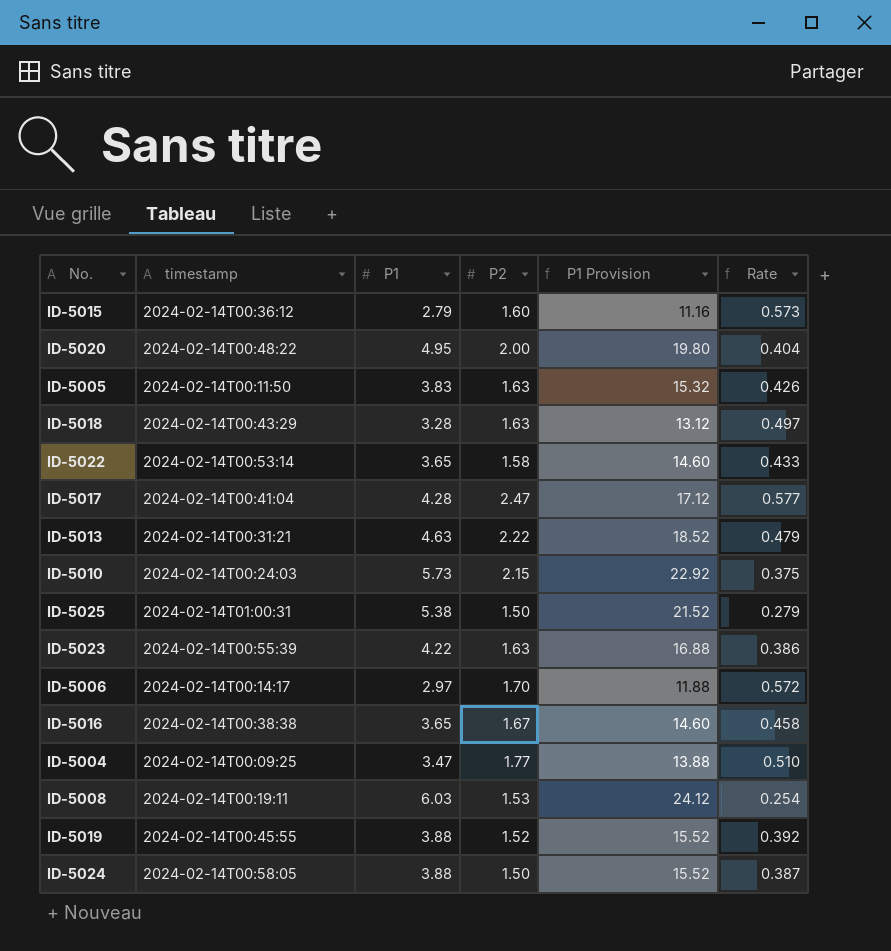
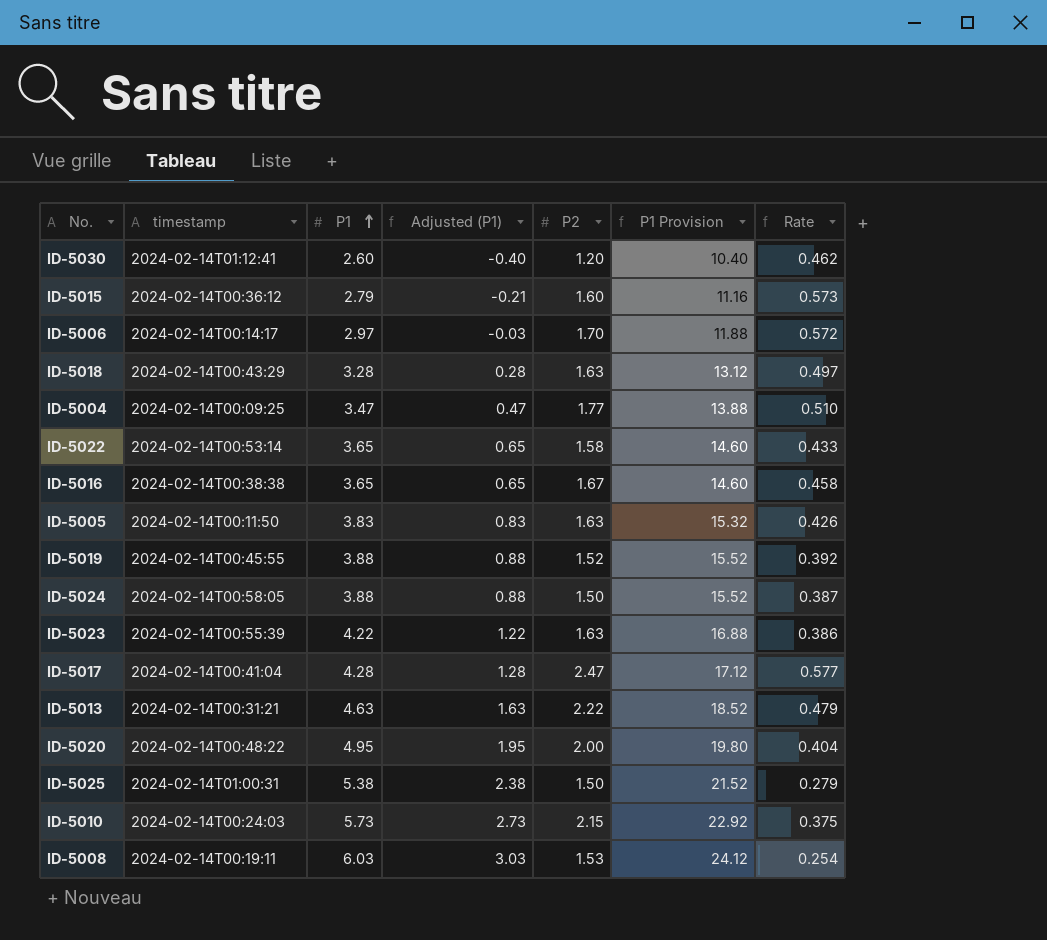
row order: none -> P1 ascending
column Adjusted (P1) | formula: none -> [P1] - 3
row ID-5030: none -> 2024-02-14T01:12:41 | 2.60 | -0.40 | 1.20 | 10.40 | 0.462

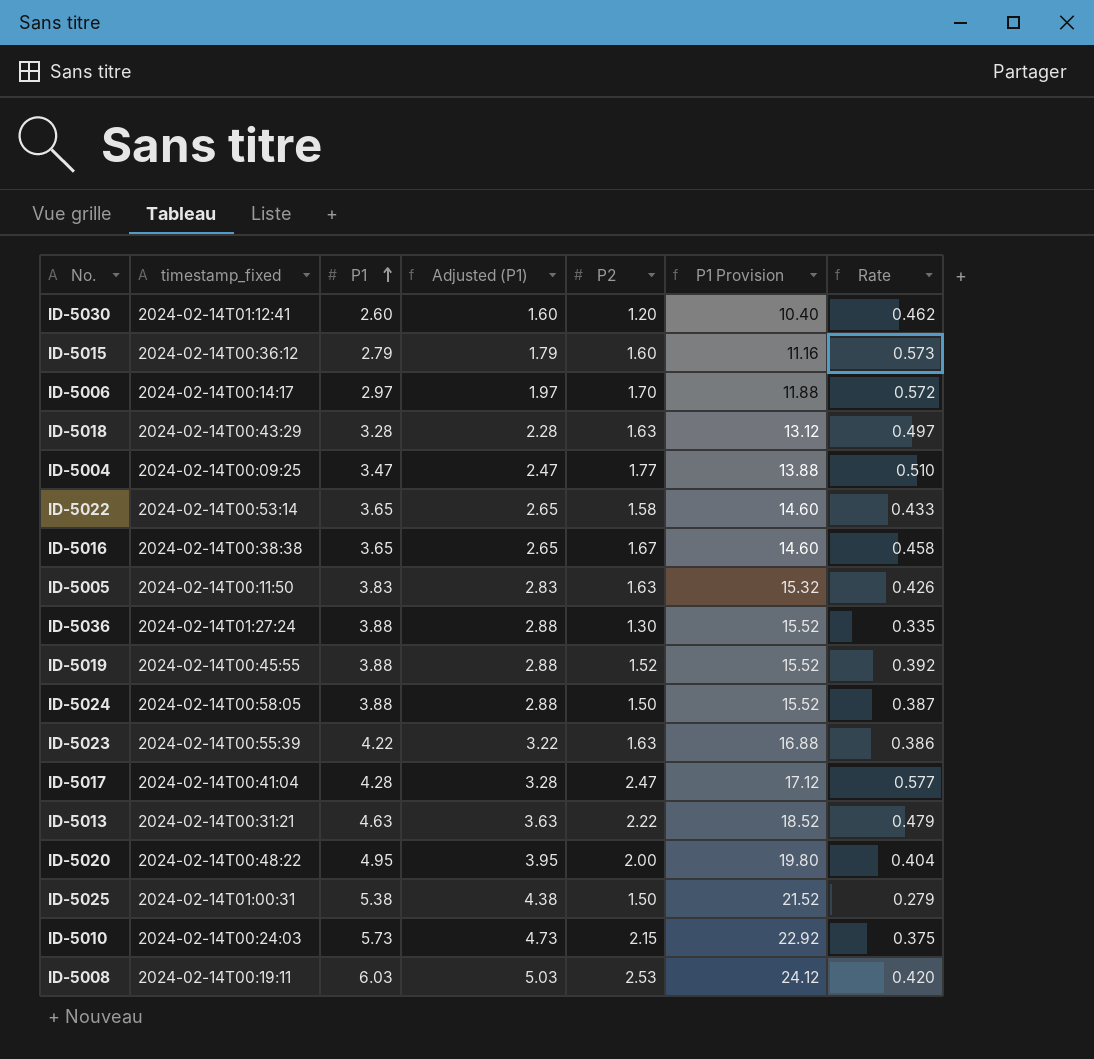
column name: timestamp -> timestamp_fixed
column Adjusted (P1) | formula: [P1] - 3 -> [P1] - 1
row ID-5036: none -> 2024-02-14T01:27:24 | 3.88 | 2.88 | 1.30 | 15.52 | 0.335
ID-5008 | P2: 1.53 -> 2.53
ID-5008 | Rate: 0.254 -> 0.420

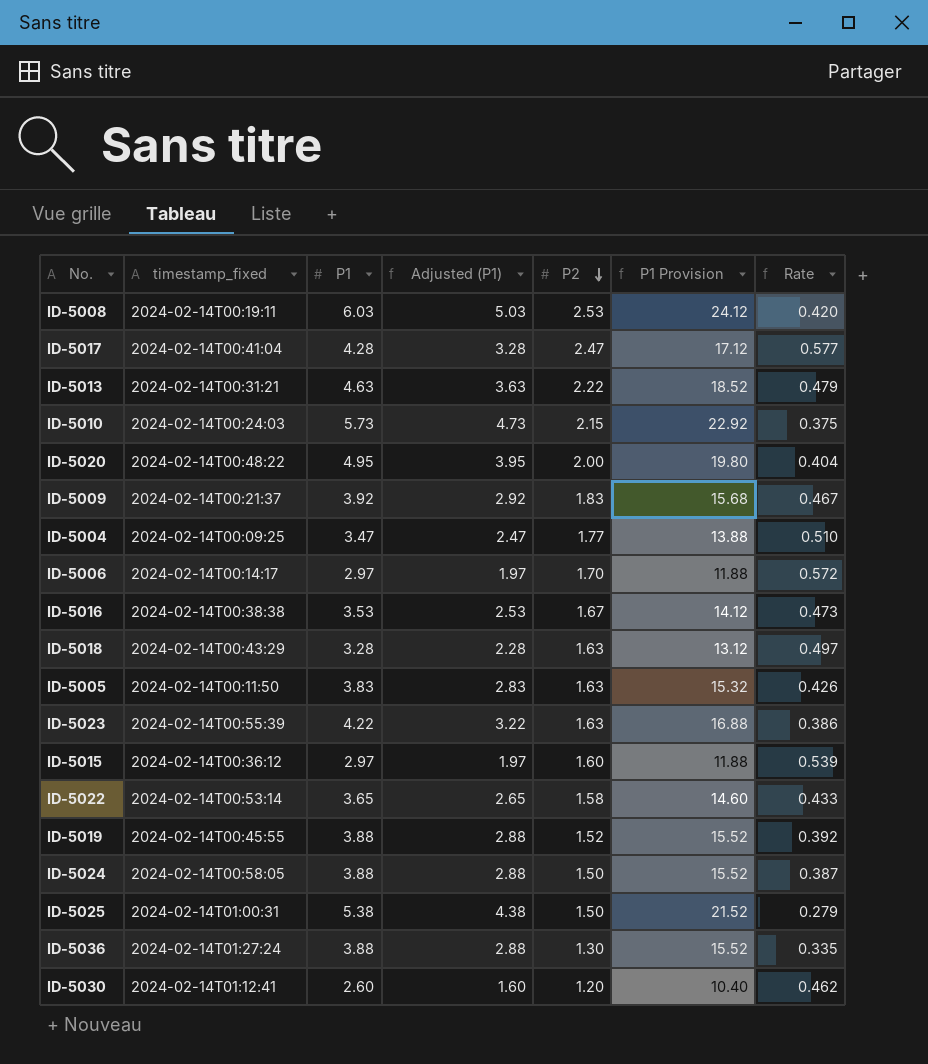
row order: P1 ascending -> P2 descending
row ID-5009: none -> 2024-02-14T00:21:37 | 3.92 | 2.92 | 1.83 | 15.68 | 0.467
ID-5016 | P1: 3.65 -> 3.53
ID-5016 | Adjusted (P1): 2.65 -> 2.53
ID-5016 | P1 Provision: 14.60 -> 14.12
ID-5016 | Rate: 0.458 -> 0.473
ID-5015 | P1: 2.79 -> 2.97
ID-5015 | Adjusted (P1): 1.79 -> 1.97
ID-5015 | P1 Provision: 11.16 -> 11.88
ID-5015 | Rate: 0.573 -> 0.539

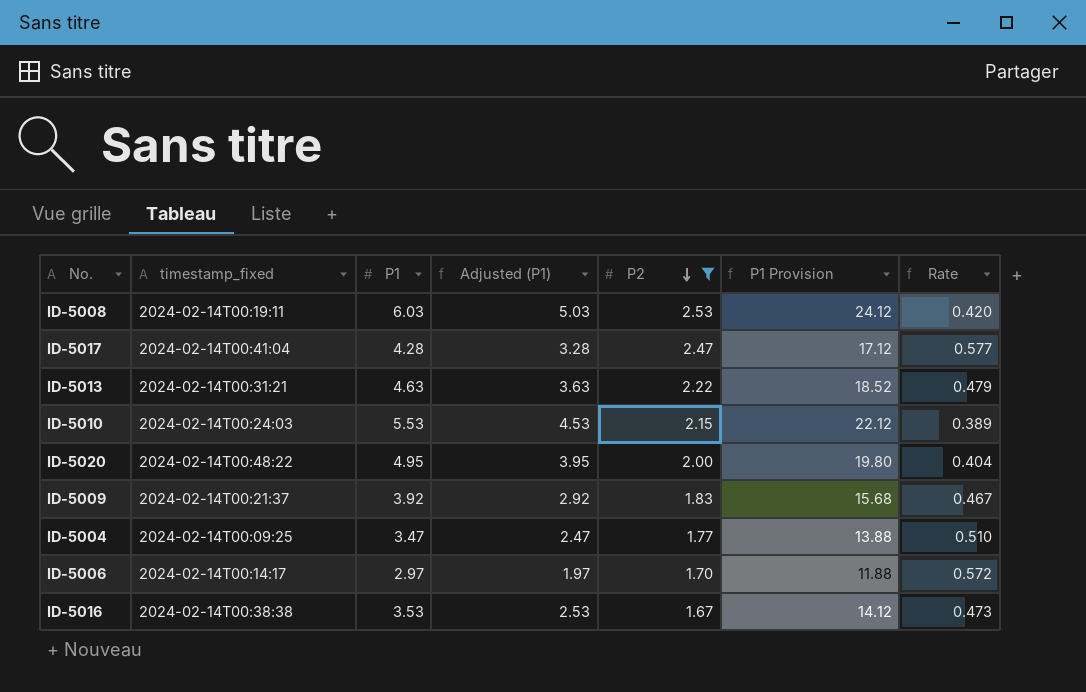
filter: none -> P2 >= 1.67
ID-5010 | P1: 5.73 -> 5.53
ID-5010 | Adjusted (P1): 4.73 -> 4.53
ID-5010 | P1 Provision: 22.92 -> 22.12
ID-5010 | Rate: 0.375 -> 0.389

